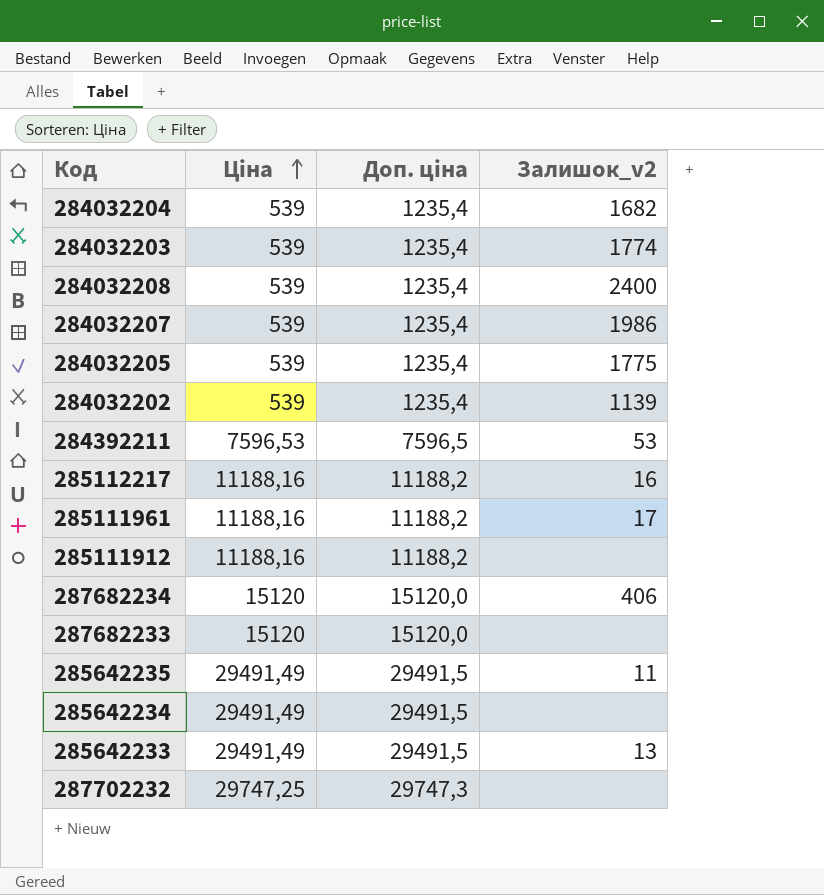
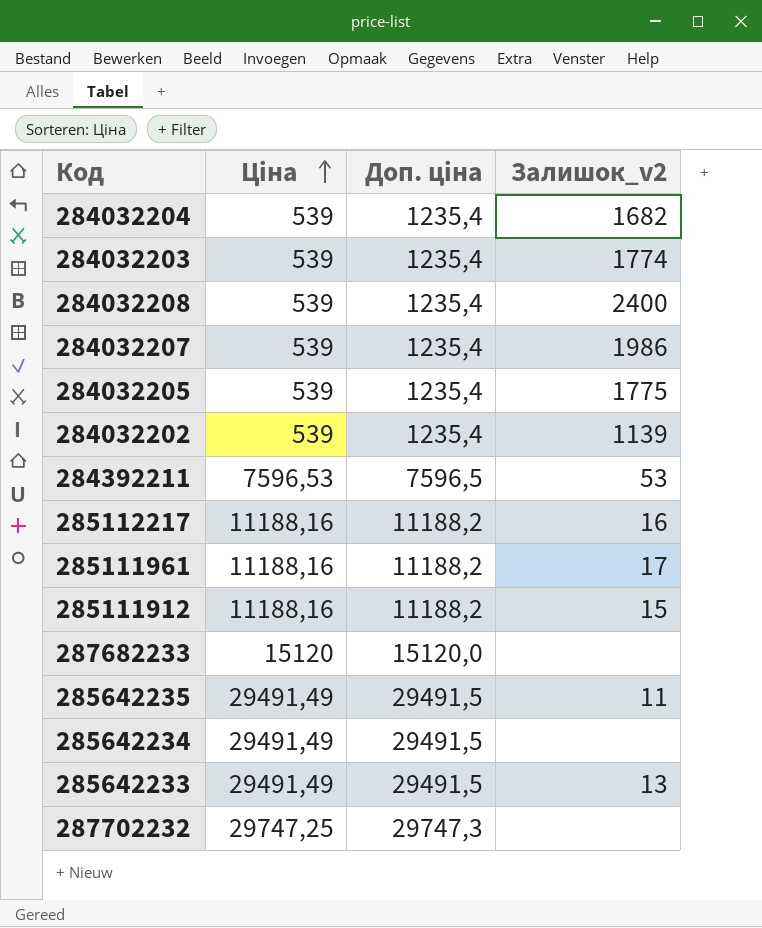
row 287682234: 15120 | 15120,0 | 406 -> none
285111912 | Залишок_v2: none -> 15

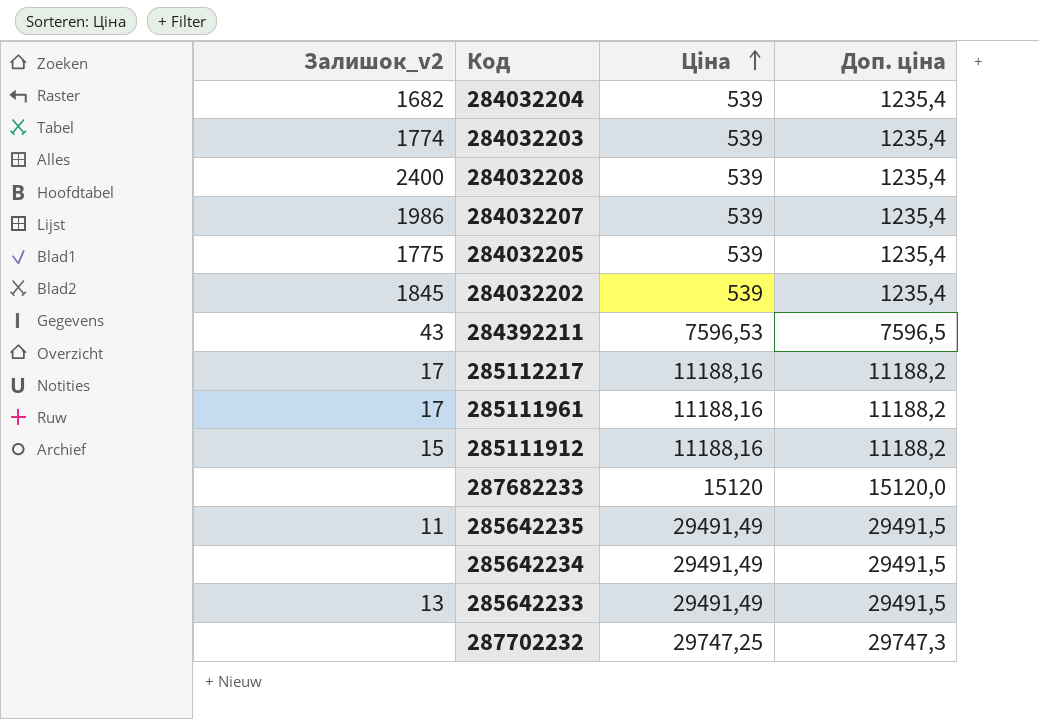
column Залишок_v2 | position: 4 -> 1
284032202 | Залишок_v2: 1139 -> 1845
284392211 | Залишок_v2: 53 -> 43
285112217 | Залишок_v2: 16 -> 17

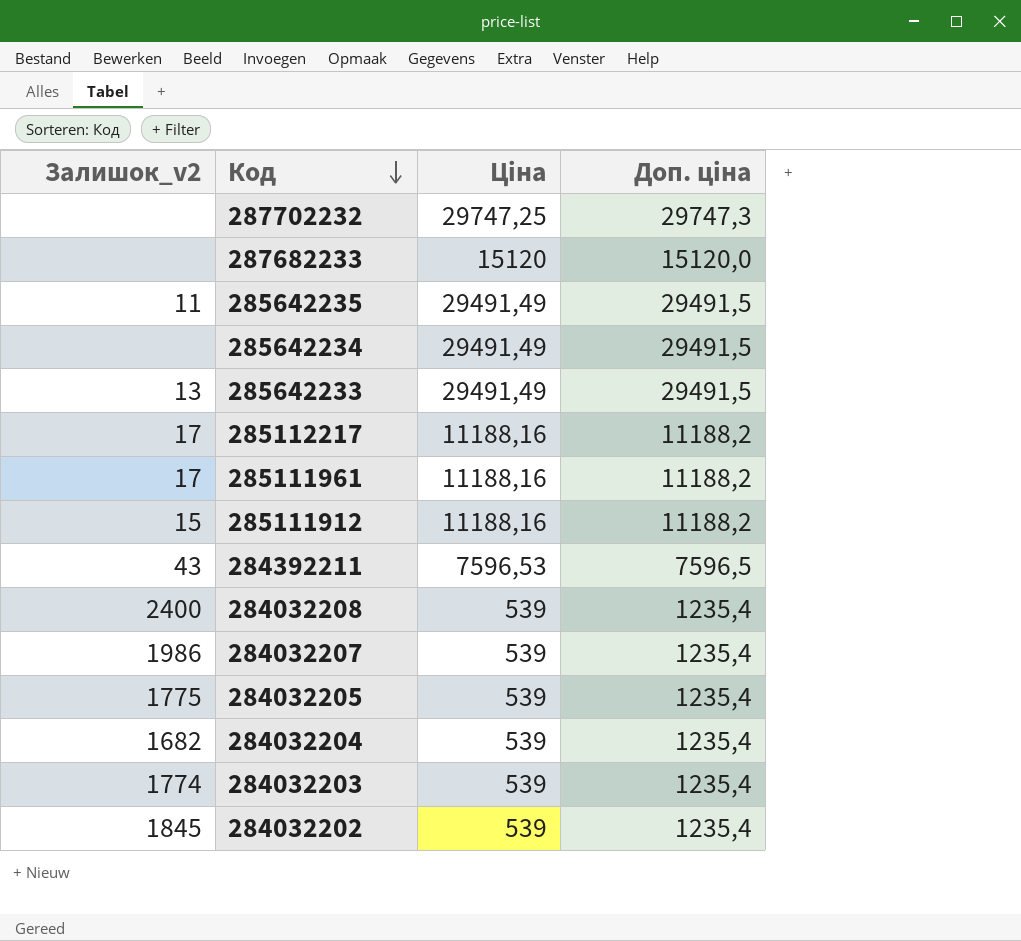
row order: Ціна ascending -> Код descending

